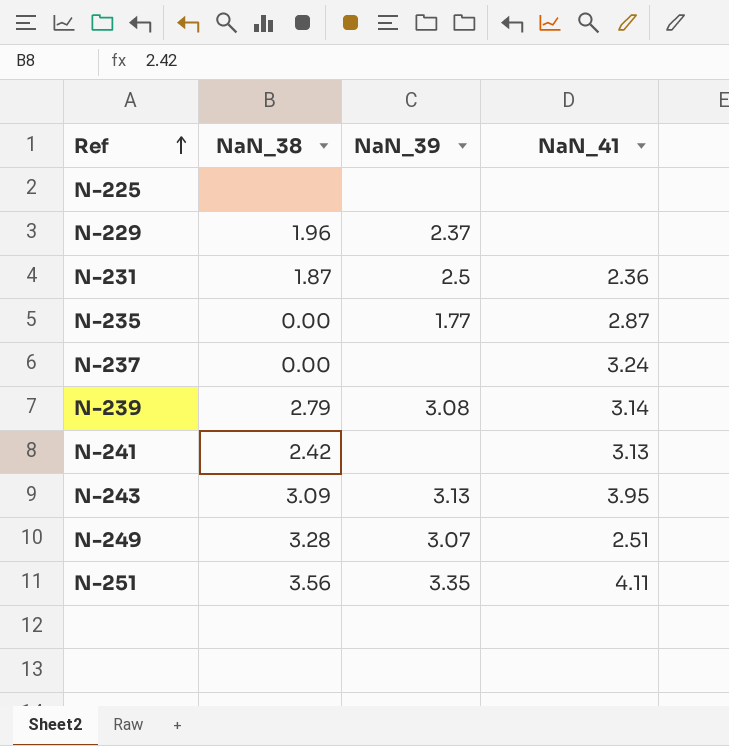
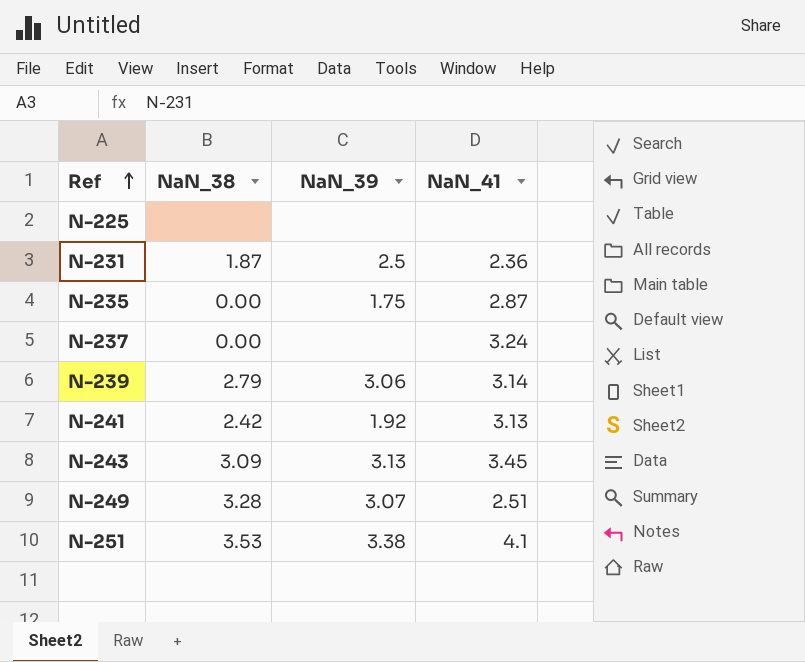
row N-229: 1.96 | 2.37 | none -> none
N-235 | NaN_39: 1.77 -> 1.75
N-239 | NaN_39: 3.08 -> 3.06
N-241 | NaN_39: none -> 1.92
N-243 | NaN_41: 3.95 -> 3.45
N-251 | NaN_38: 3.56 -> 3.53
N-251 | NaN_39: 3.35 -> 3.38
N-251 | NaN_41: 4.11 -> 4.1

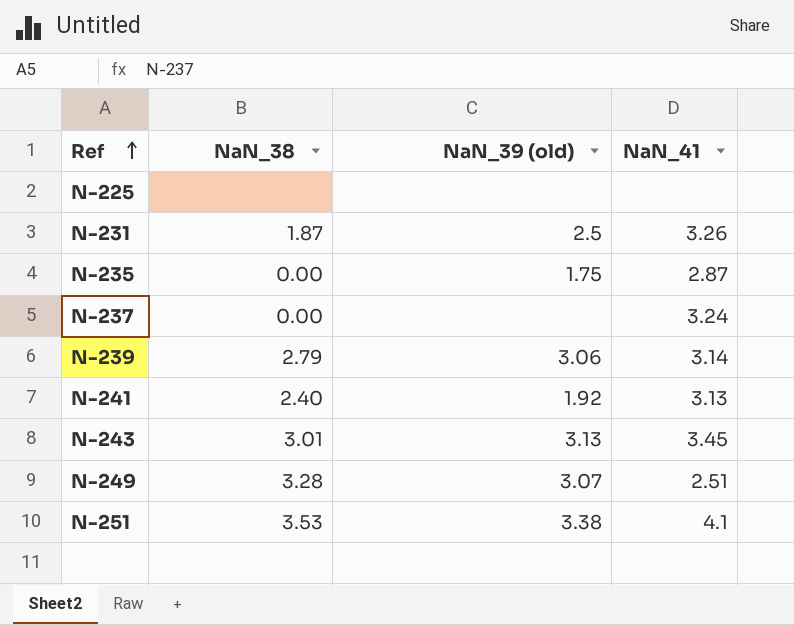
column name: NaN_39 -> NaN_39 (old)
N-231 | NaN_41: 2.36 -> 3.26
N-241 | NaN_38: 2.42 -> 2.40
N-243 | NaN_38: 3.09 -> 3.01

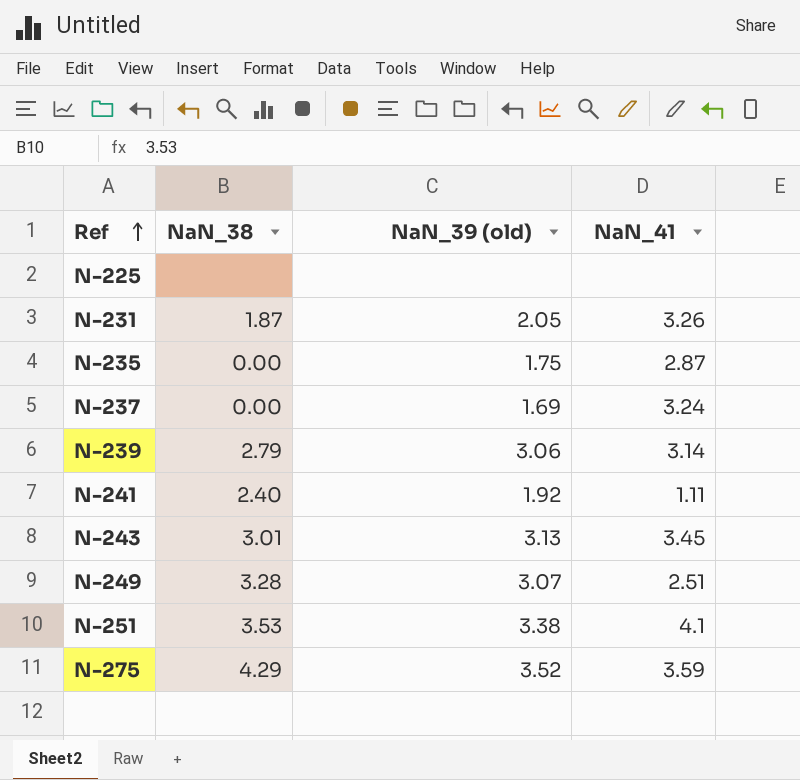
N-231 | NaN_39 (old): 2.5 -> 2.05
N-237 | NaN_39 (old): none -> 1.69
N-241 | NaN_41: 3.13 -> 1.11
row N-275: none -> 4.29 | 3.52 | 3.59

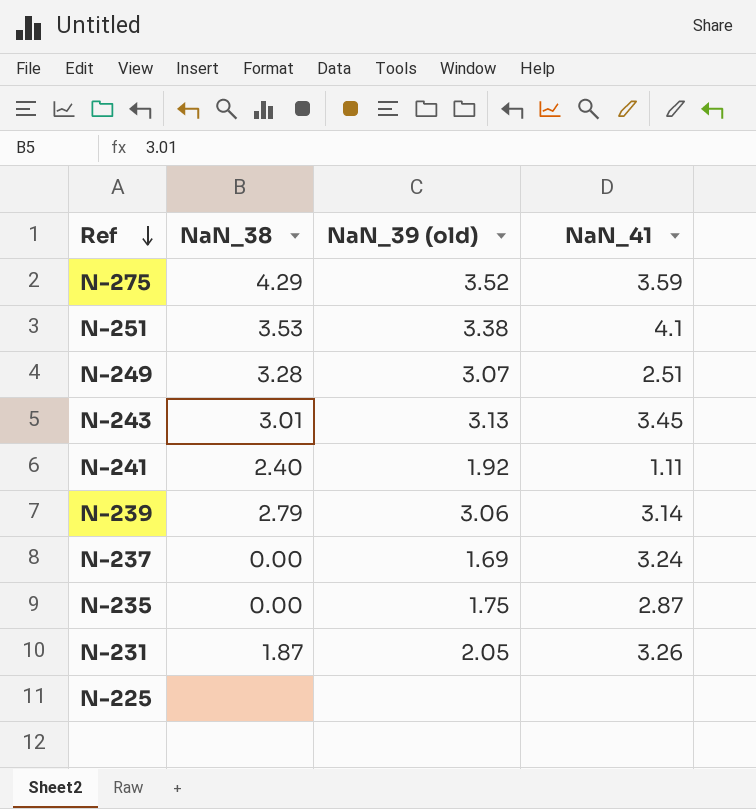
row order: Ref ascending -> Ref descending

